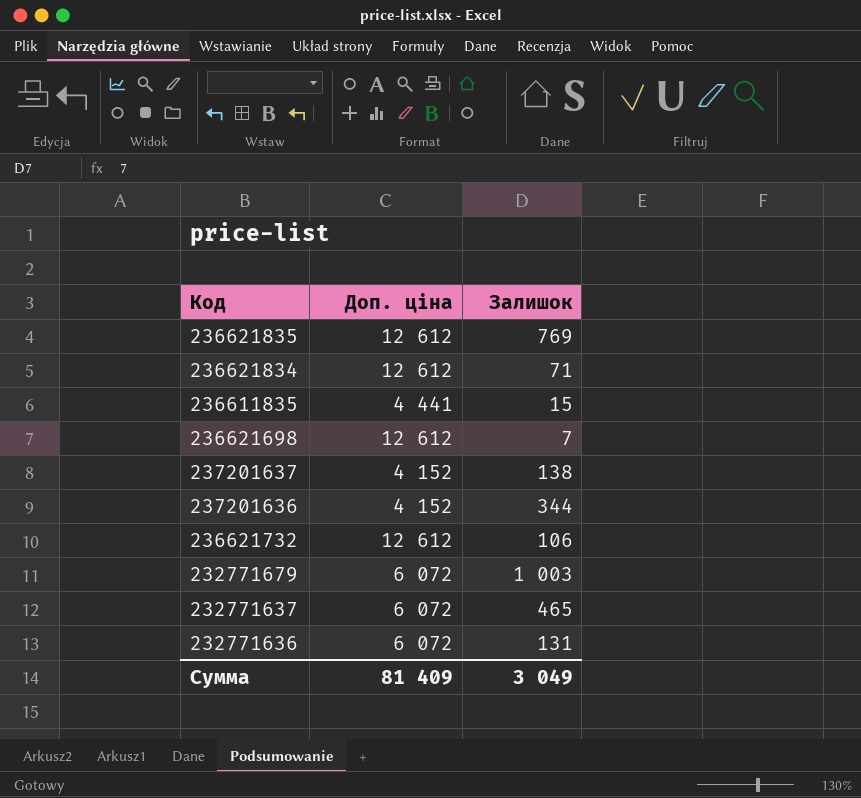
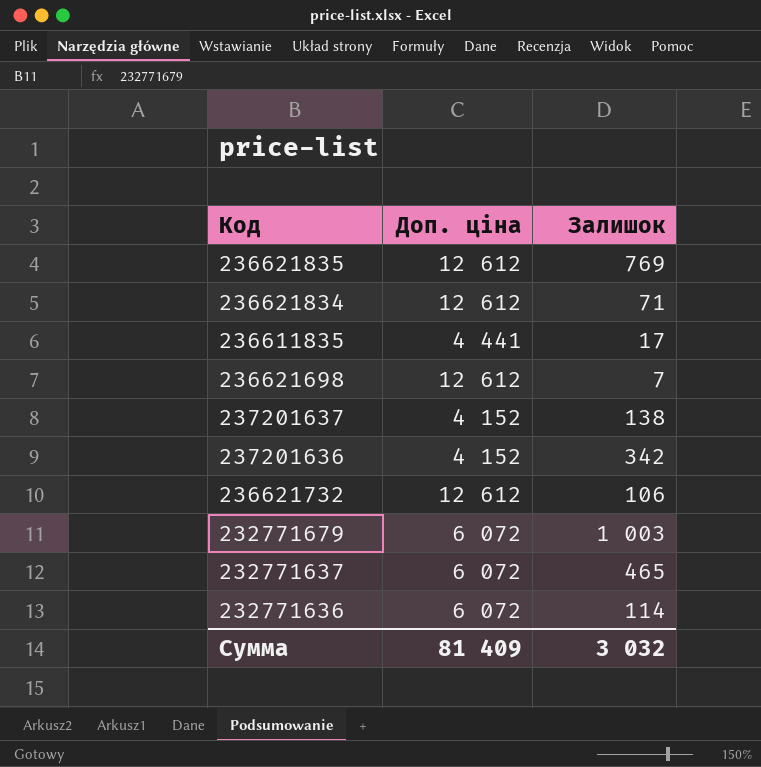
236611835 | Залишок: 15 -> 17
237201636 | Залишок: 344 -> 342
232771636 | Залишок: 131 -> 114
Сумма | Залишок: 3 049 -> 3 032

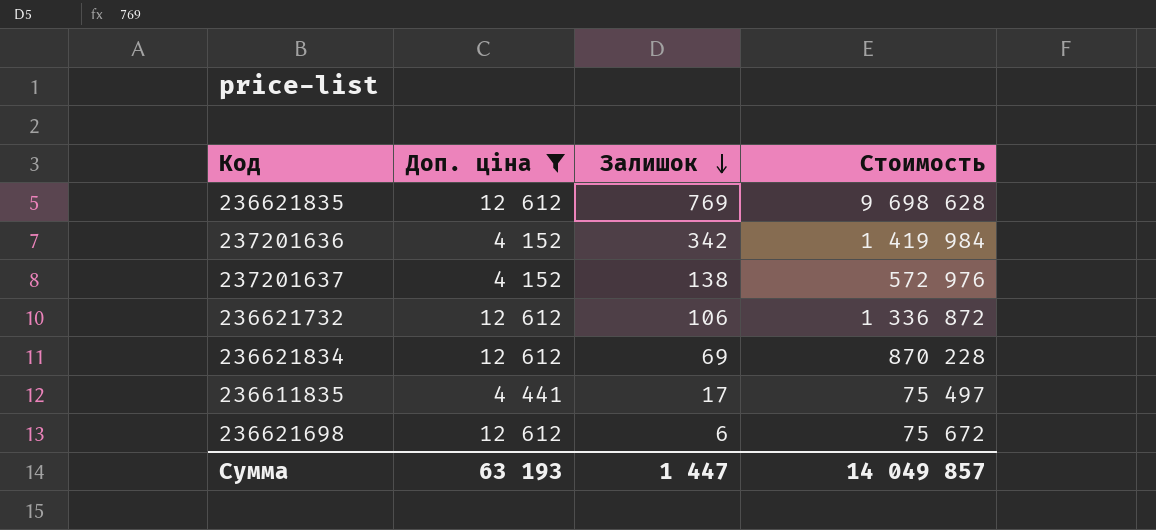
filter: none -> Доп. ціна != 6 072
row order: none -> Залишок descending
column Стоимость | formula: none -> [Доп. ціна] * [Залишок]
236621834 | Залишок: 71 -> 69
236621698 | Залишок: 7 -> 6
Сумма | Доп. ціна: 81 409 -> 63 193
Сумма | Залишок: 3 032 -> 1 447

